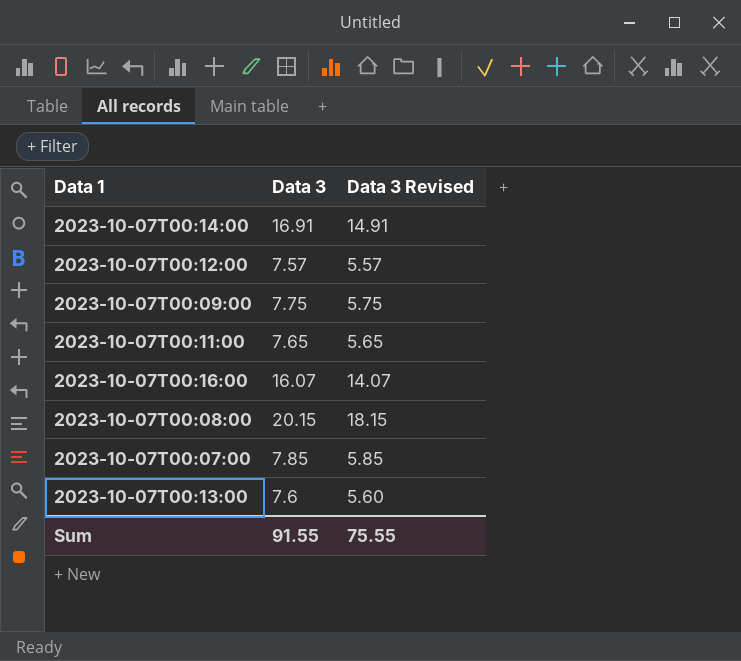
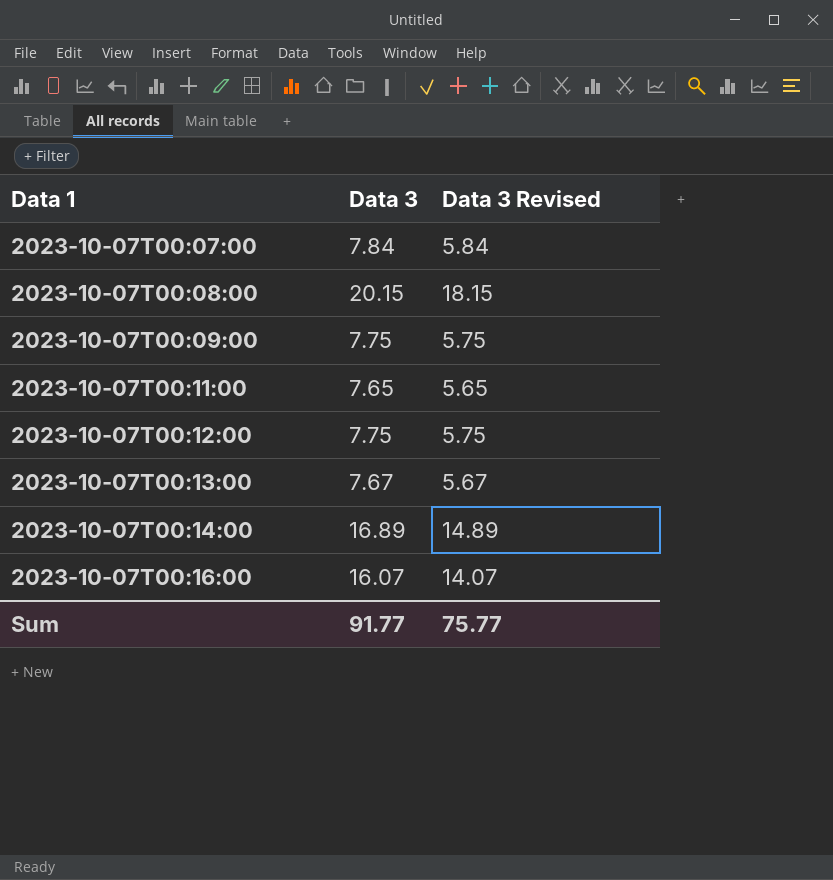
row order: none -> Data 1 ascending
2023-10-07T00:07:00 | Data 3: 7.85 -> 7.84
2023-10-07T00:07:00 | Data 3 Revised: 5.85 -> 5.84
2023-10-07T00:12:00 | Data 3: 7.57 -> 7.75
2023-10-07T00:12:00 | Data 3 Revised: 5.57 -> 5.75
2023-10-07T00:13:00 | Data 3: 7.6 -> 7.67
2023-10-07T00:13:00 | Data 3 Revised: 5.60 -> 5.67
2023-10-07T00:14:00 | Data 3: 16.91 -> 16.89
2023-10-07T00:14:00 | Data 3 Revised: 14.91 -> 14.89
Sum | Data 3: 91.55 -> 91.77
Sum | Data 3 Revised: 75.55 -> 75.77

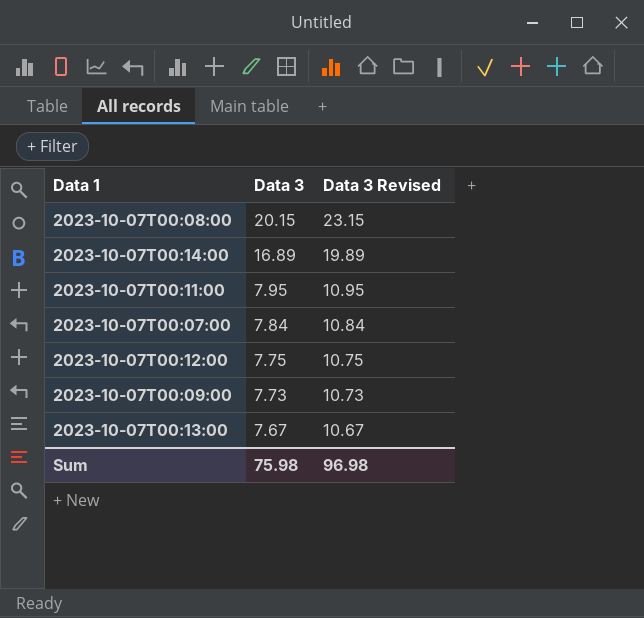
row order: Data 1 ascending -> Data 3 descending
column Data 3 Revised | formula: [Data 3] - 2 -> [Data 3] + 3
row 2023-10-07T00:16:00: 16.07 | 14.07 -> none
2023-10-07T00:11:00 | Data 3: 7.65 -> 7.95
2023-10-07T00:09:00 | Data 3: 7.75 -> 7.73
Sum | Data 3: 91.77 -> 75.98
Sum | Data 3 Revised: 75.77 -> 96.98

